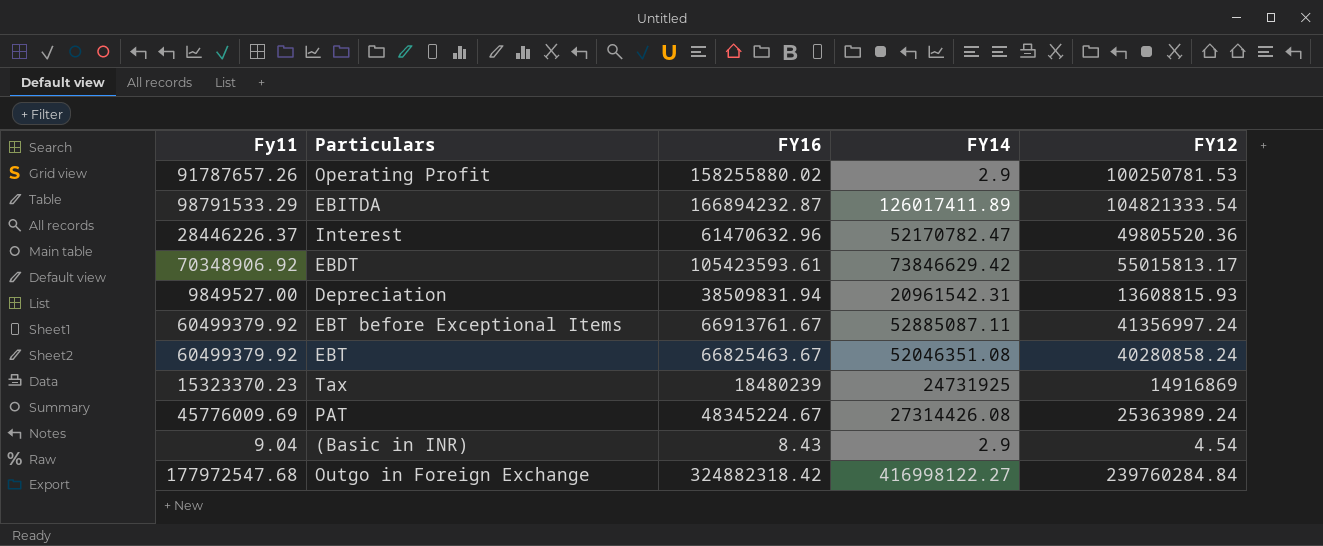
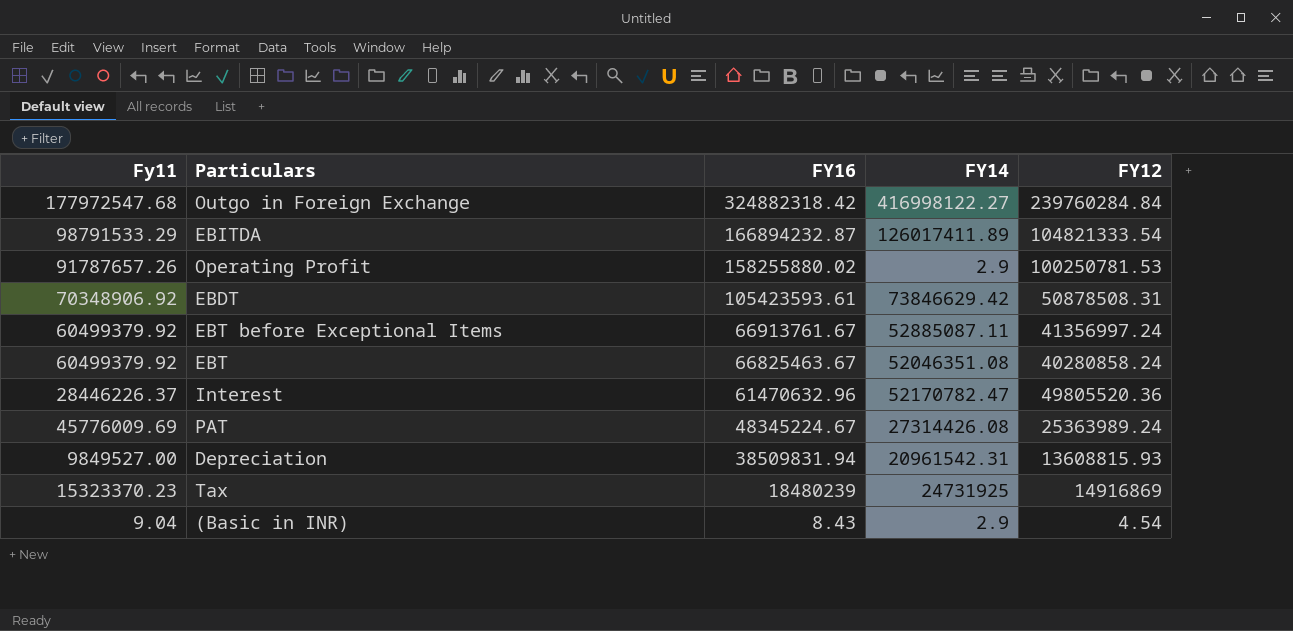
row order: none -> FY16 descending
EBDT | FY12: 55015813.17 -> 50878508.31

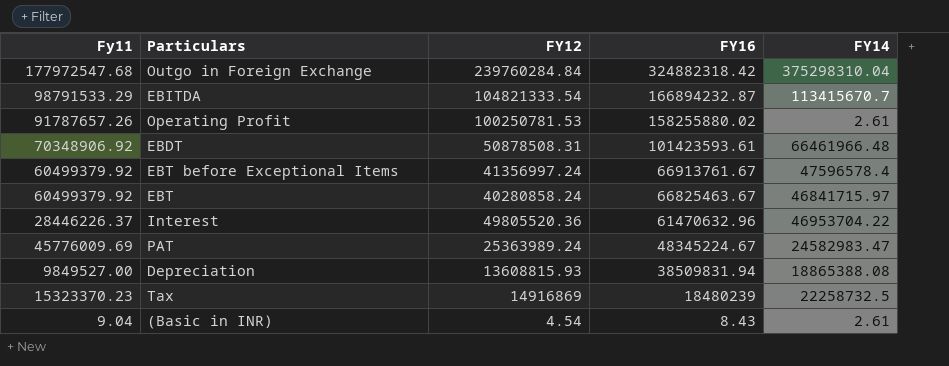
column FY12 | position: 5 -> 3
Outgo in Foreign Exchange | FY14: 416998122.27 -> 375298310.04
EBITDA | FY14: 126017411.89 -> 113415670.7
Operating Profit | FY14: 2.9 -> 2.61
EBDT | FY16: 105423593.61 -> 101423593.61
EBDT | FY14: 73846629.42 -> 66461966.48
EBT before Exceptional Items | FY14: 52885087.11 -> 47596578.4
EBT | FY14: 52046351.08 -> 46841715.97
Interest | FY14: 52170782.47 -> 46953704.22
PAT | FY14: 27314426.08 -> 24582983.47
Depreciation | FY14: 20961542.31 -> 18865388.08
Tax | FY14: 24731925 -> 22258732.5
(Basic in INR) | FY14: 2.9 -> 2.61

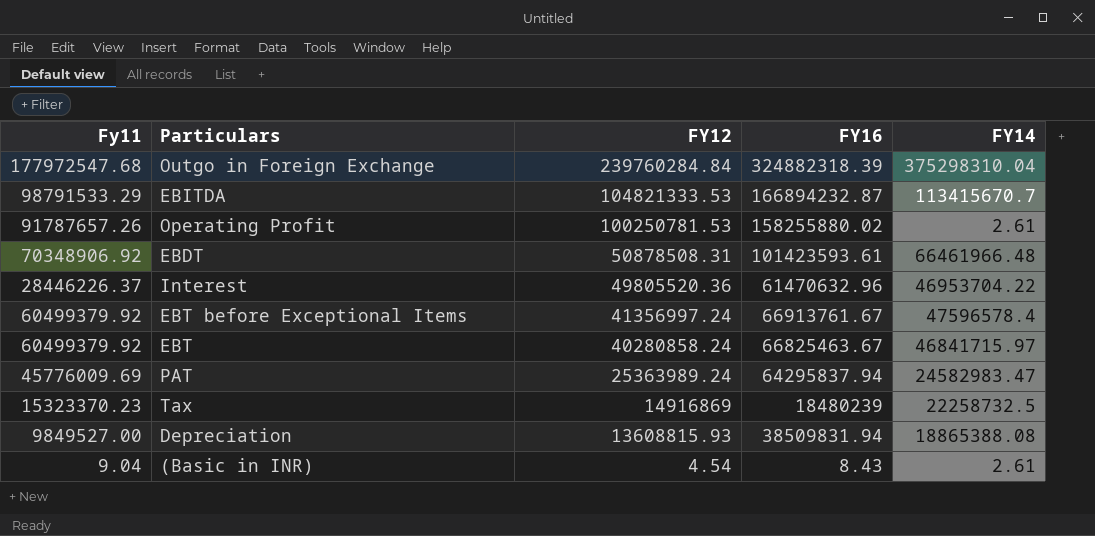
row order: FY16 descending -> FY12 descending
Outgo in Foreign Exchange | FY16: 324882318.42 -> 324882318.39
EBITDA | FY12: 104821333.54 -> 104821333.53
PAT | FY16: 48345224.67 -> 64295837.94

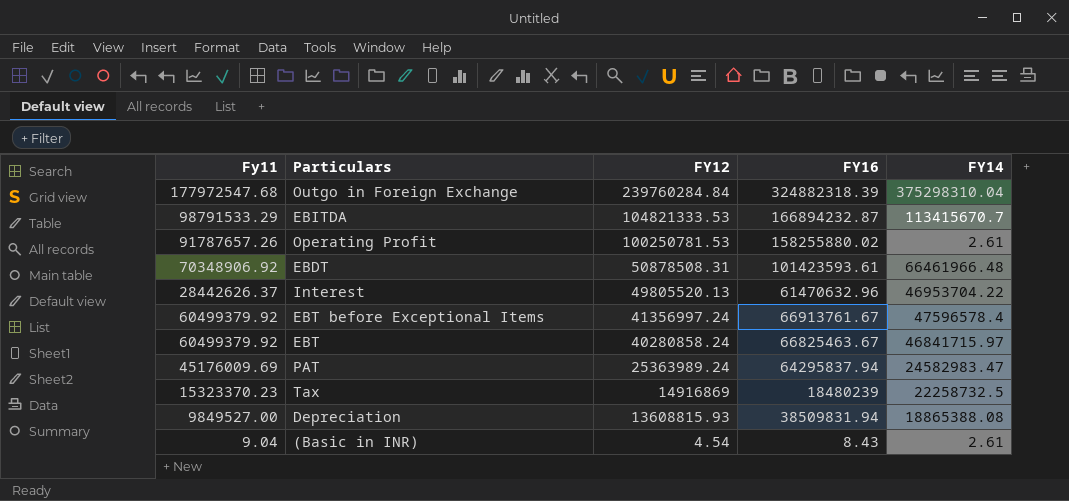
Interest | Fy11: 28446226.37 -> 28442626.37
Interest | FY12: 49805520.36 -> 49805520.13
PAT | Fy11: 45776009.69 -> 45176009.69

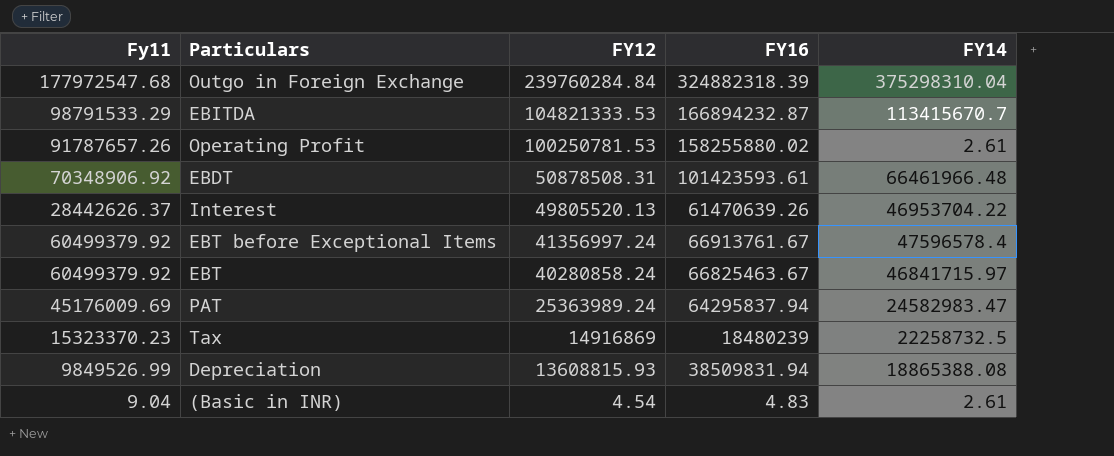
Interest | FY16: 61470632.96 -> 61470639.26
Depreciation | Fy11: 9849527.00 -> 9849526.99
(Basic in INR) | FY16: 8.43 -> 4.83

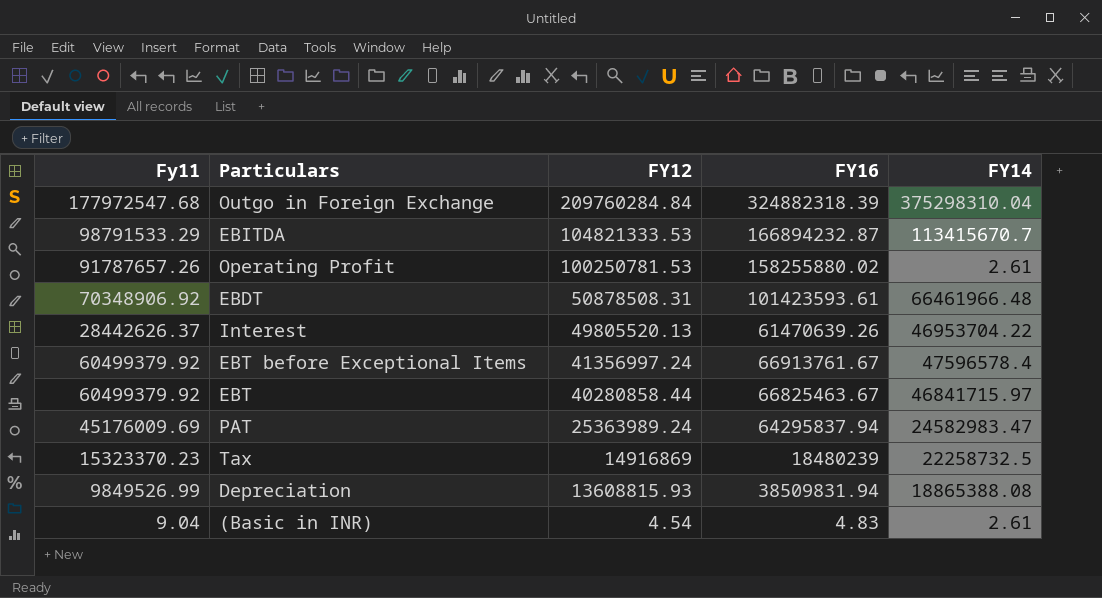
Outgo in Foreign Exchange | FY12: 239760284.84 -> 209760284.84
EBT | FY12: 40280858.24 -> 40280858.44

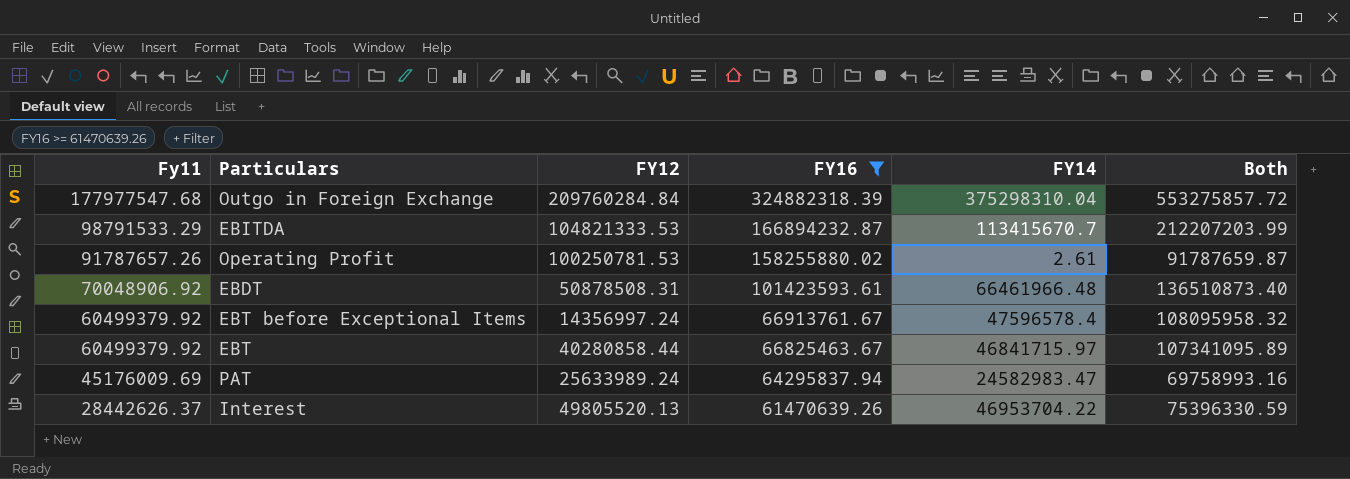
filter: none -> FY16 >= 61470639.26
row order: FY12 descending -> Fy11 descending
column Both | formula: none -> [Fy11] + [FY14]
Outgo in Foreign Exchange | Fy11: 177972547.68 -> 177977547.68
EBDT | Fy11: 70348906.92 -> 70048906.92
EBT before Exceptional Items | FY12: 41356997.24 -> 14356997.24
PAT | FY12: 25363989.24 -> 25633989.24

